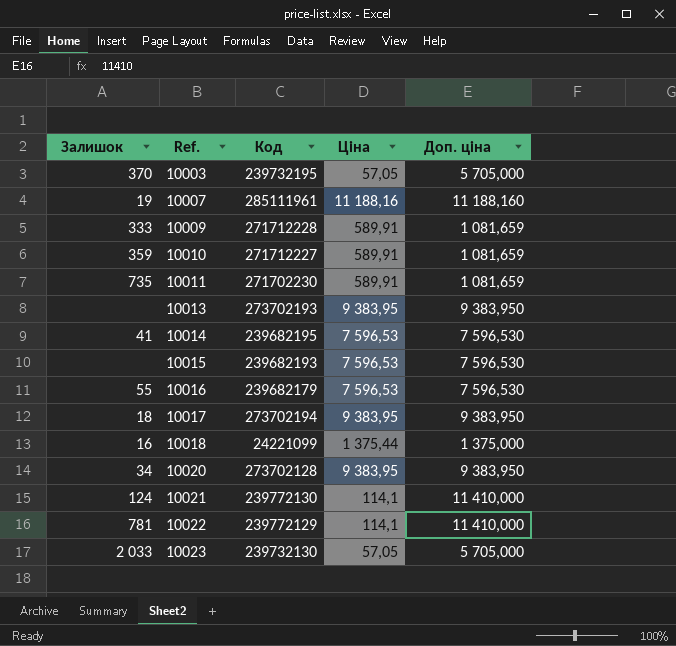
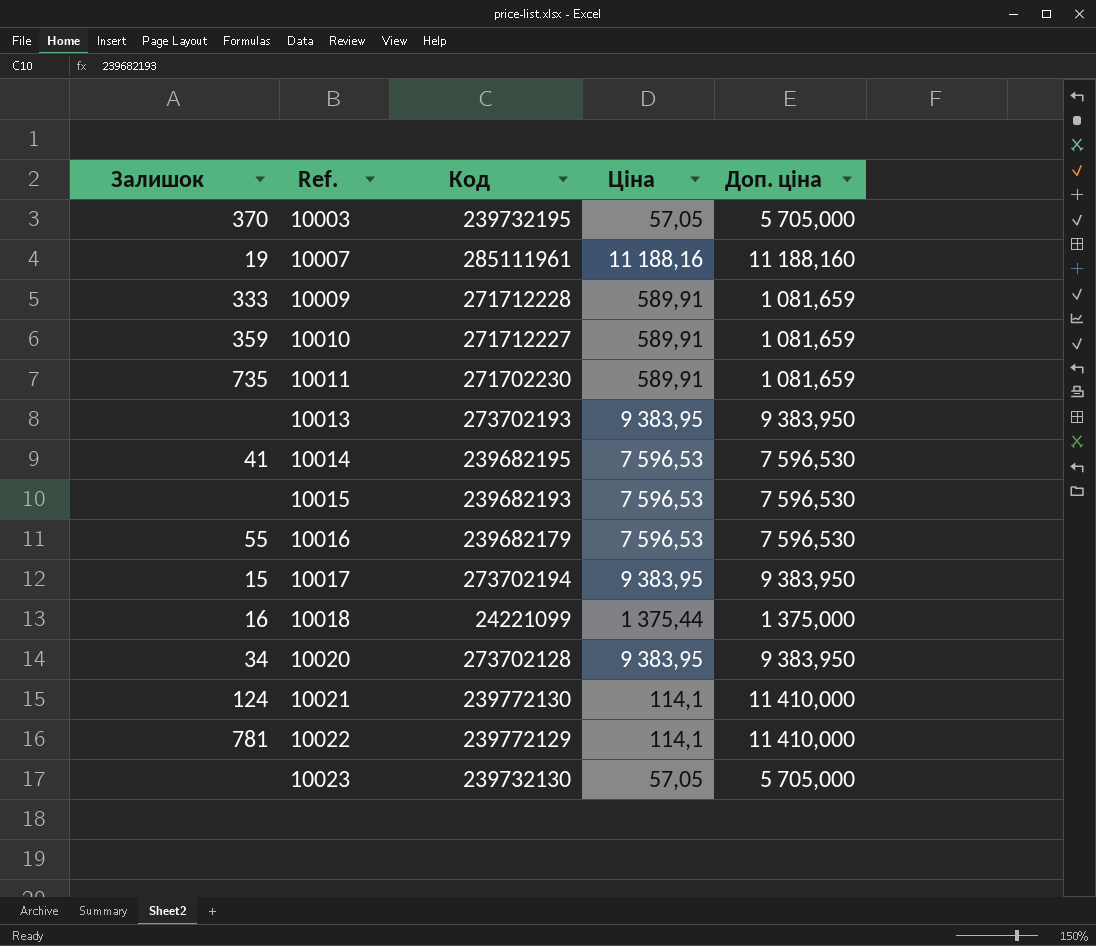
10017 | Залишок: 18 -> 15
10023 | Залишок: 2 033 -> none

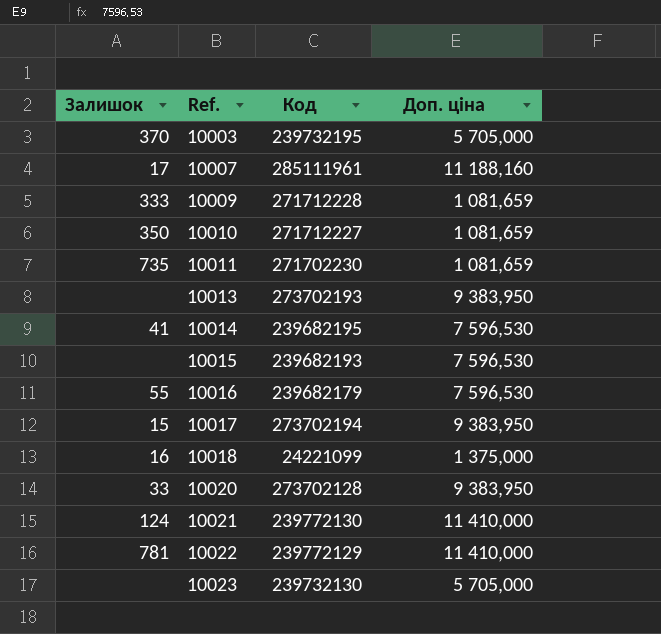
column Ціна | position: 4 -> none
10007 | Залишок: 19 -> 17
10010 | Залишок: 359 -> 350
10020 | Залишок: 34 -> 33

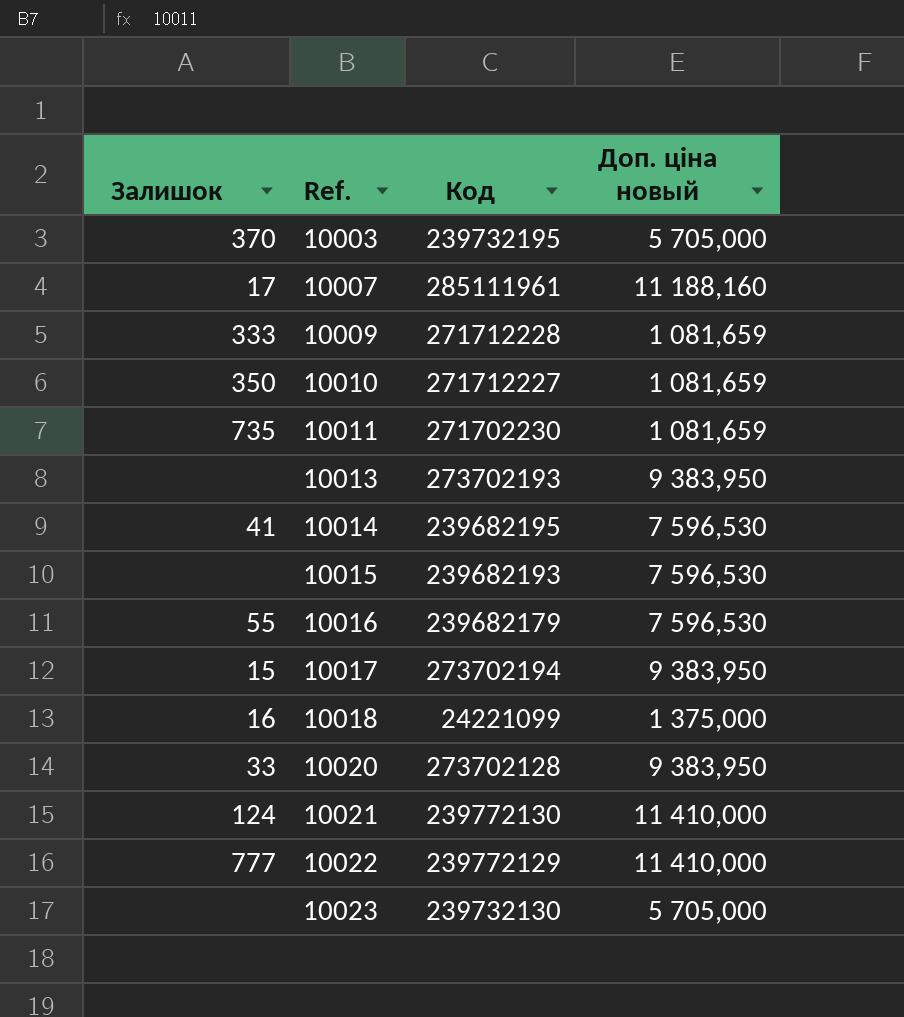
column name: Доп. ціна -> Доп. ціна новый
10022 | Залишок: 781 -> 777

